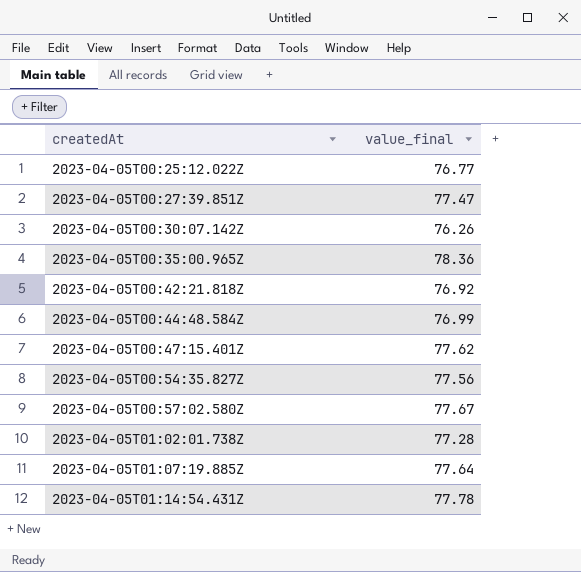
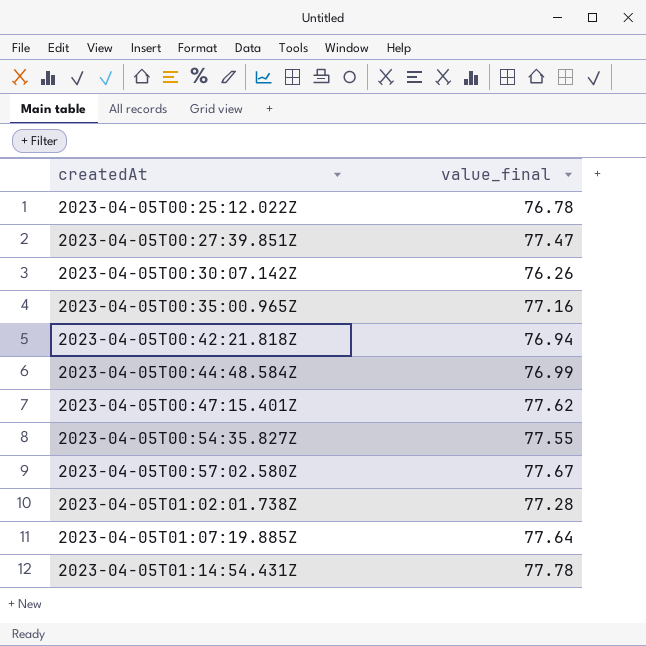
2023-04-05T00:25:12.022Z | value_final: 76.77 -> 76.78
2023-04-05T00:35:00.965Z | value_final: 78.36 -> 77.16
2023-04-05T00:42:21.818Z | value_final: 76.92 -> 76.94
2023-04-05T00:54:35.827Z | value_final: 77.56 -> 77.55

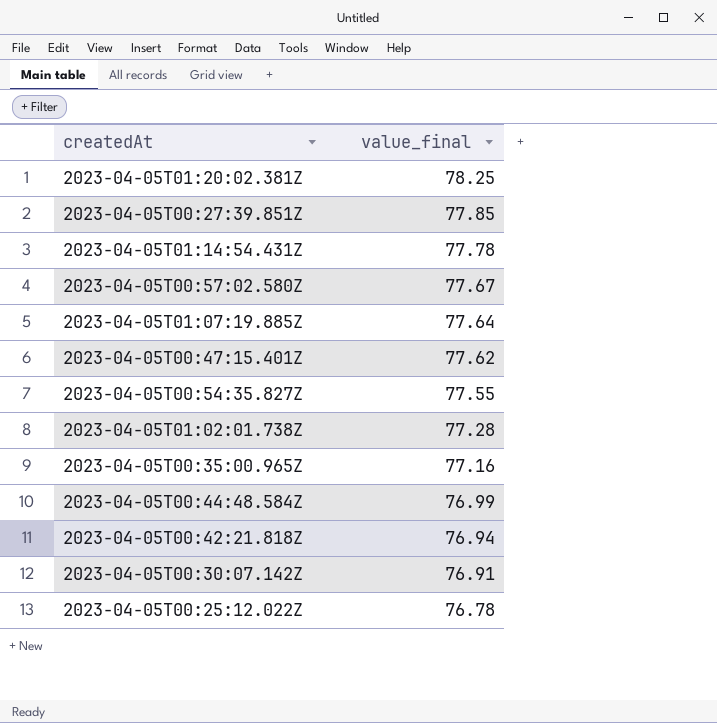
row order: createdAt ascending -> value_final descending
row 2023-04-05T01:20:02.381Z: none -> 78.25
2023-04-05T00:27:39.851Z | value_final: 77.47 -> 77.85
2023-04-05T00:30:07.142Z | value_final: 76.26 -> 76.91

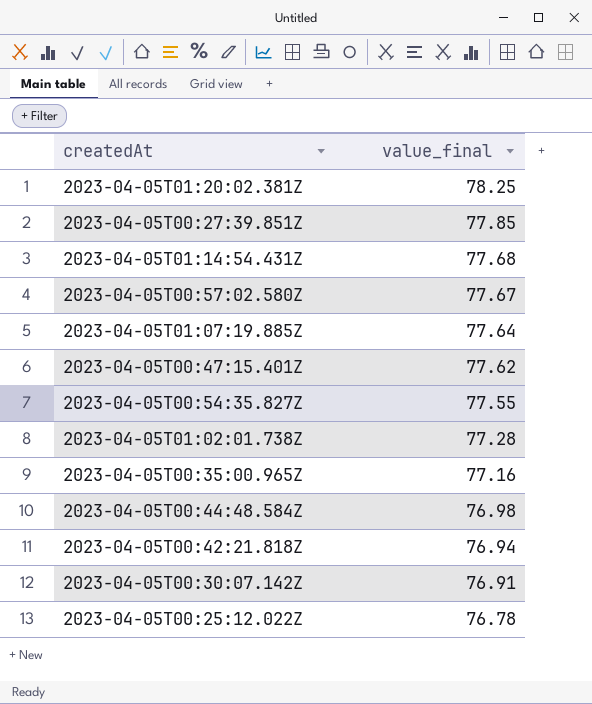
2023-04-05T01:14:54.431Z | value_final: 77.78 -> 77.68
2023-04-05T00:44:48.584Z | value_final: 76.99 -> 76.98

